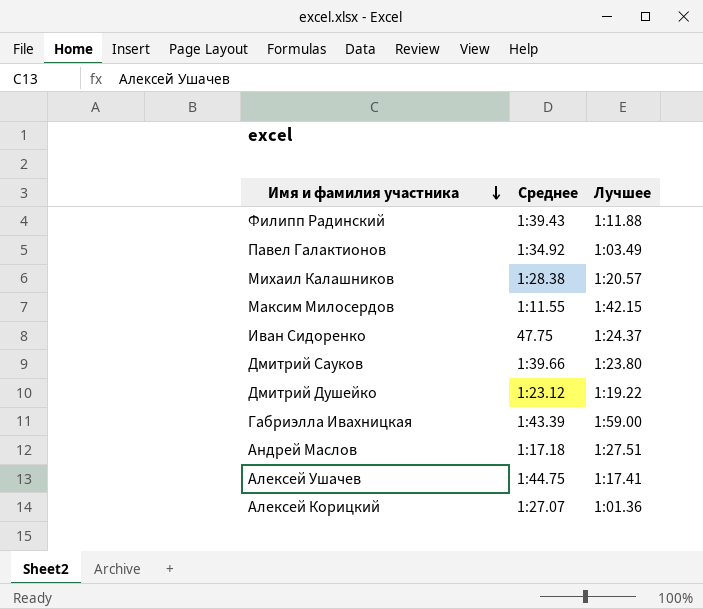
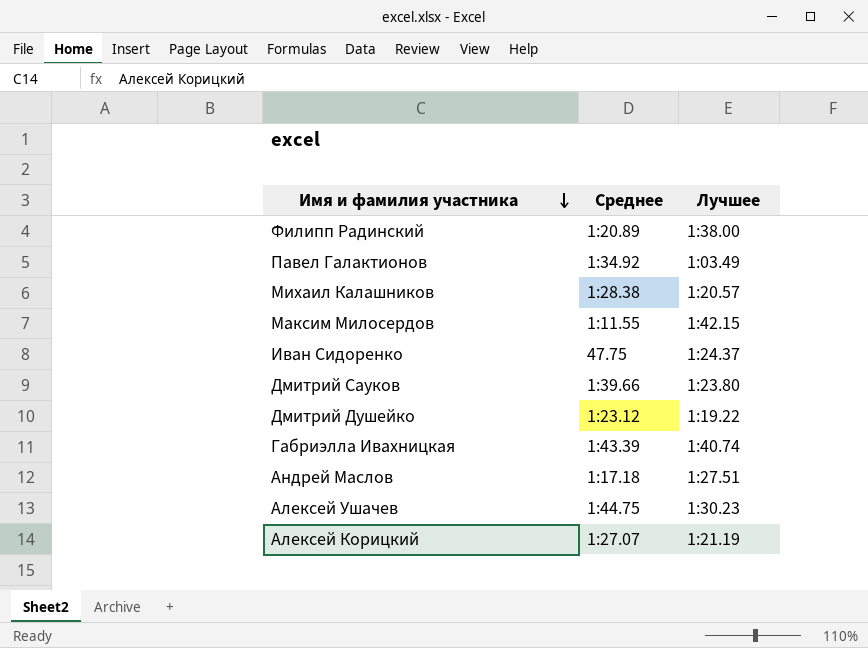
Филипп Радинский | Среднее: 1:39.43 -> 1:20.89
Филипп Радинский | Лучшее: 1:11.88 -> 1:38.00
Габриэлла Ивахницкая | Лучшее: 1:59.00 -> 1:40.74
Алексей Ушачев | Лучшее: 1:17.41 -> 1:30.23
Алексей Корицкий | Лучшее: 1:01.36 -> 1:21.19

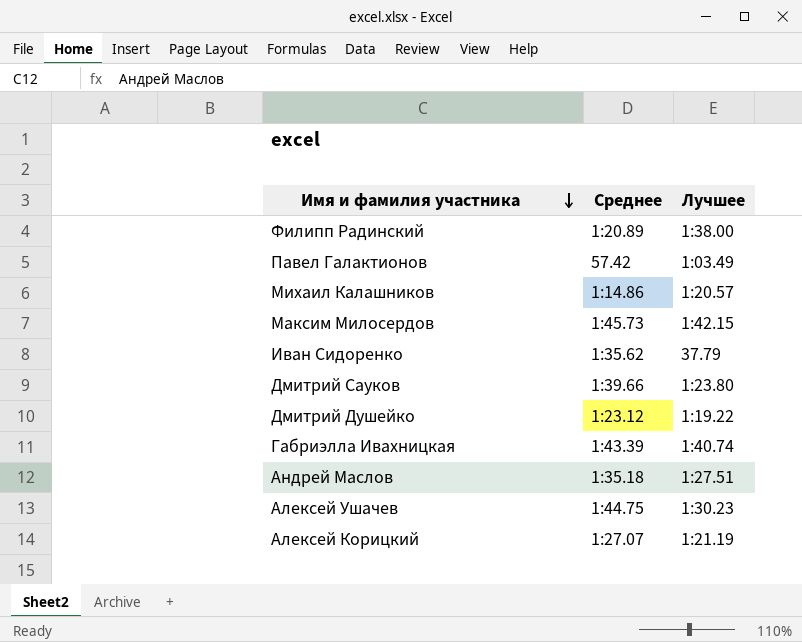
Павел Галактионов | Среднее: 1:34.92 -> 57.42
Михаил Калашников | Среднее: 1:28.38 -> 1:14.86
Максим Милосердов | Среднее: 1:11.55 -> 1:45.73
Иван Сидоренко | Среднее: 47.75 -> 1:35.62
Иван Сидоренко | Лучшее: 1:24.37 -> 37.79
Андрей Маслов | Среднее: 1:17.18 -> 1:35.18

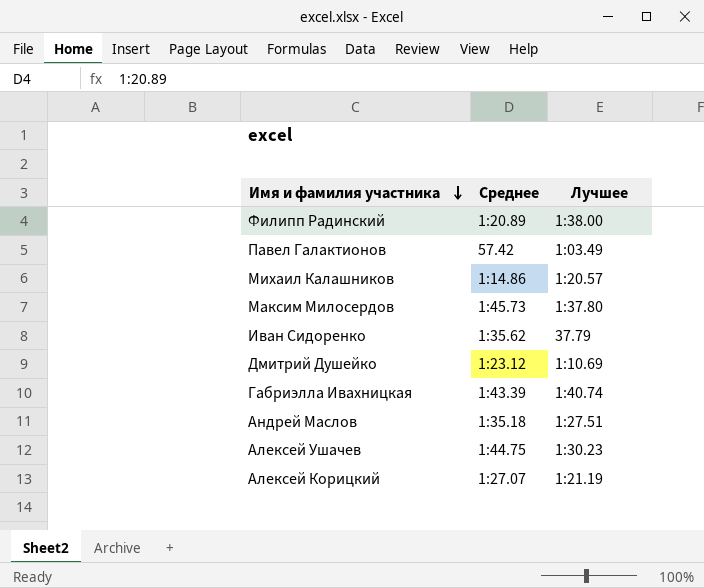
row Дмитрий Сауков: 1:39.66 | 1:23.80 -> none
Максим Милосердов | Лучшее: 1:42.15 -> 1:37.80
Дмитрий Душейко | Лучшее: 1:19.22 -> 1:10.69

